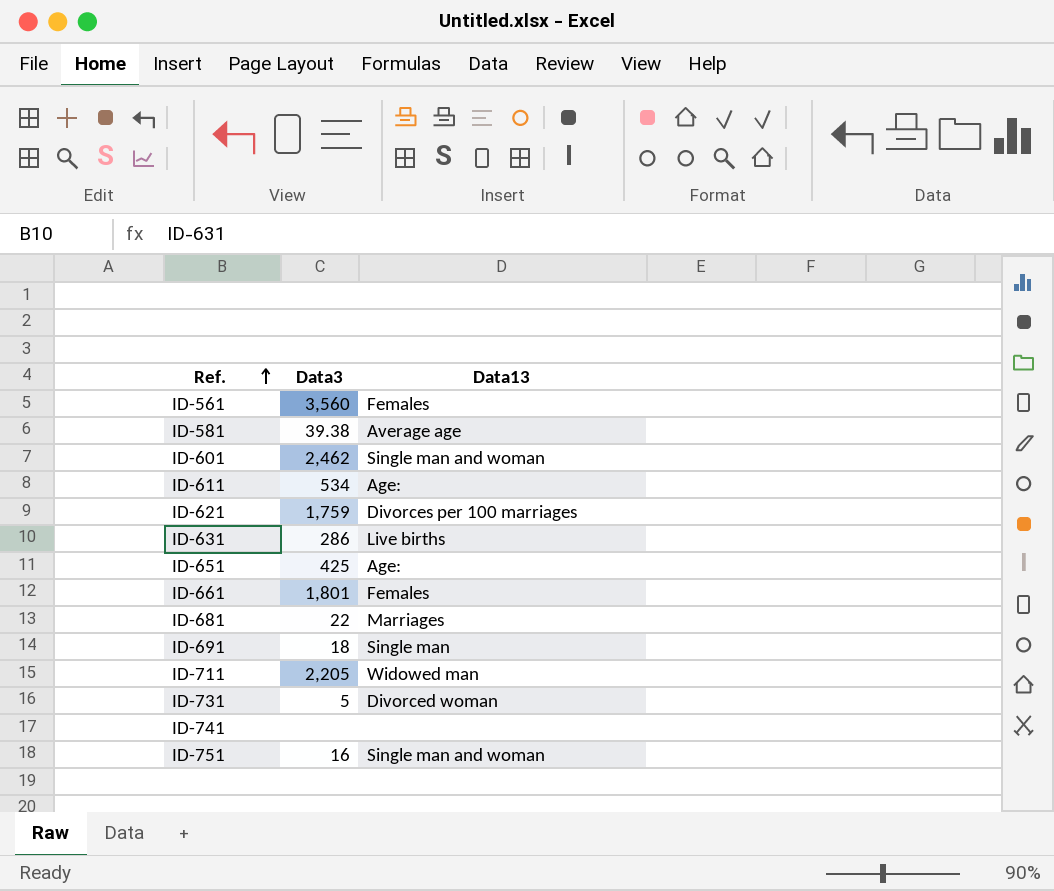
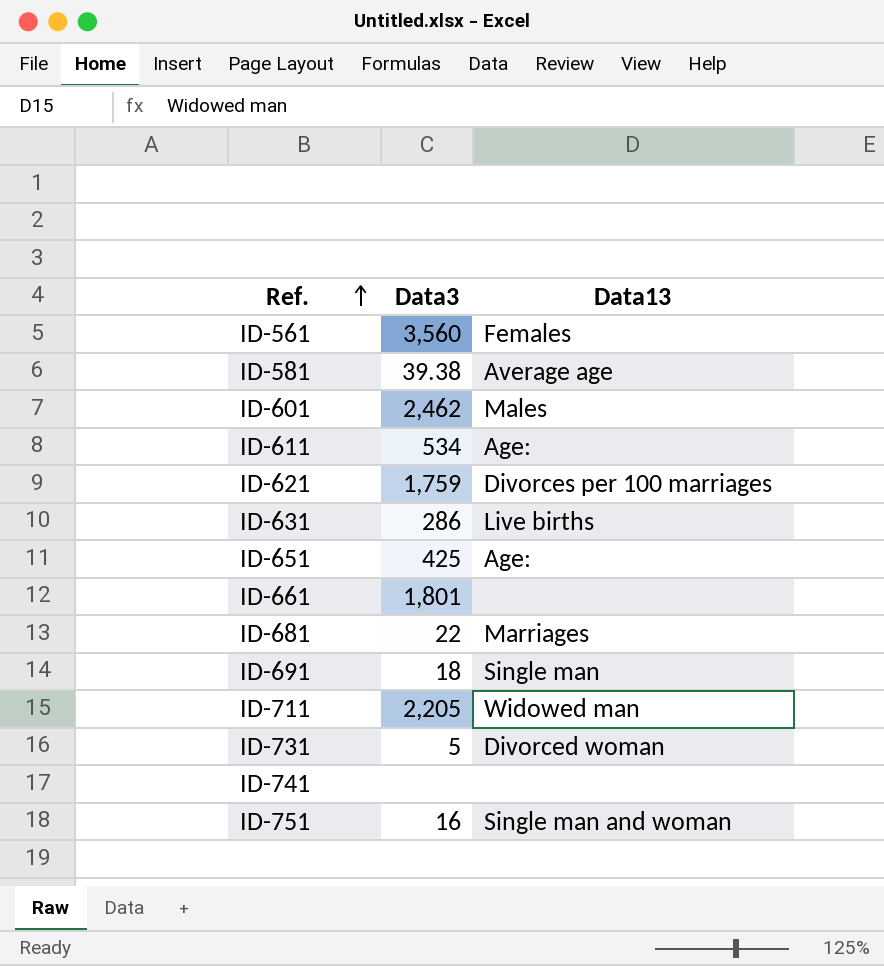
ID-601 | Data13: Single man and woman -> Males
ID-661 | Data13: Females -> none

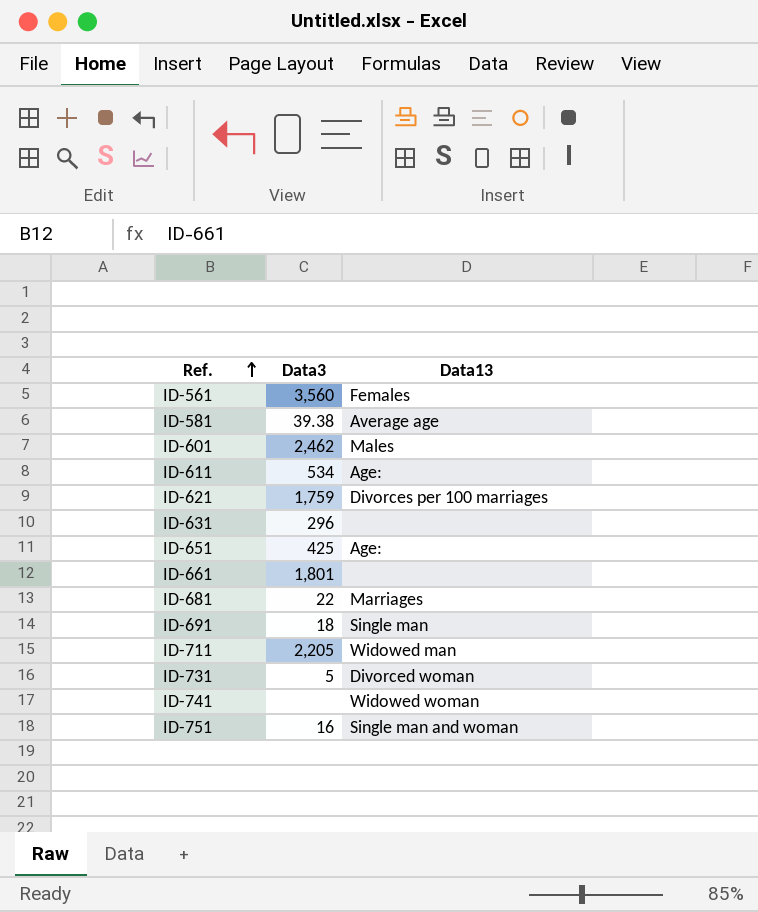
ID-631 | Data3: 286 -> 296
ID-631 | Data13: Live births -> none
ID-741 | Data13: none -> Widowed woman

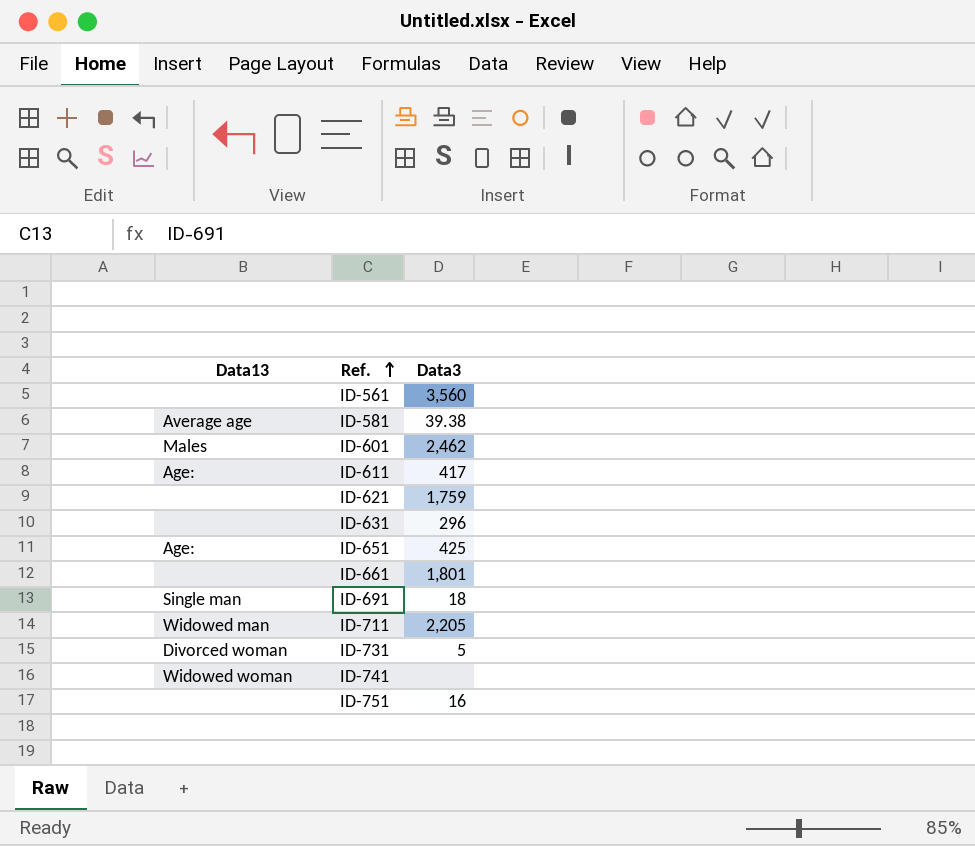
column Data13 | position: 3 -> 1
row ID-681: 22 | Marriages -> none
ID-561 | Data13: Females -> none
ID-611 | Data3: 534 -> 417
ID-621 | Data13: Divorces per 100 marriages -> none
ID-751 | Data13: Single man and woman -> none

